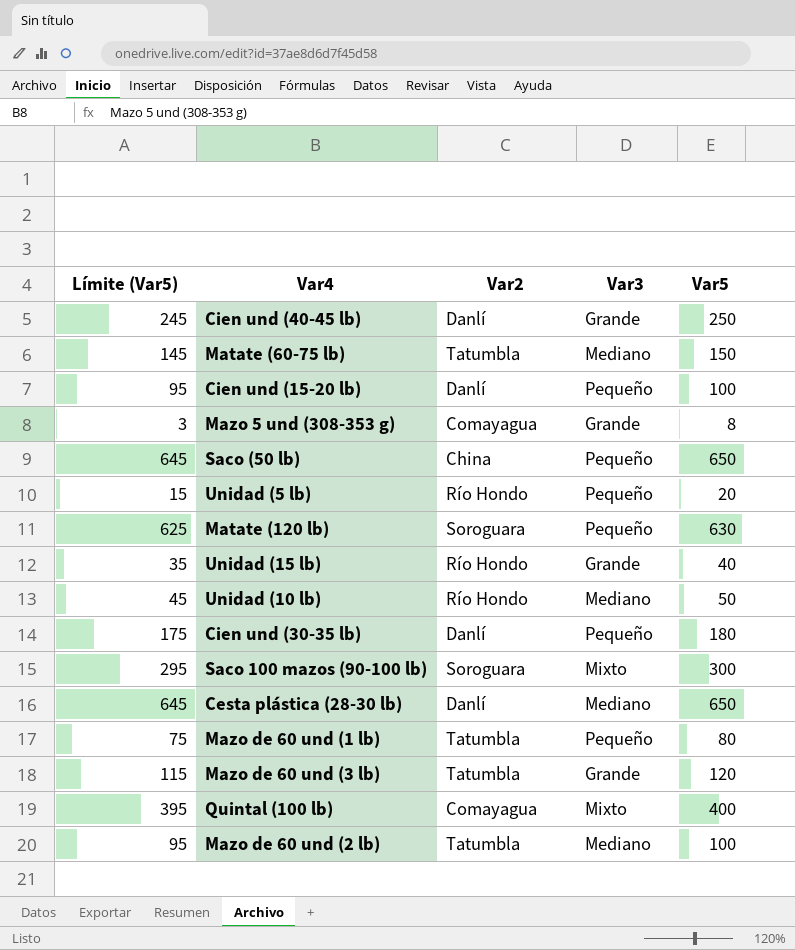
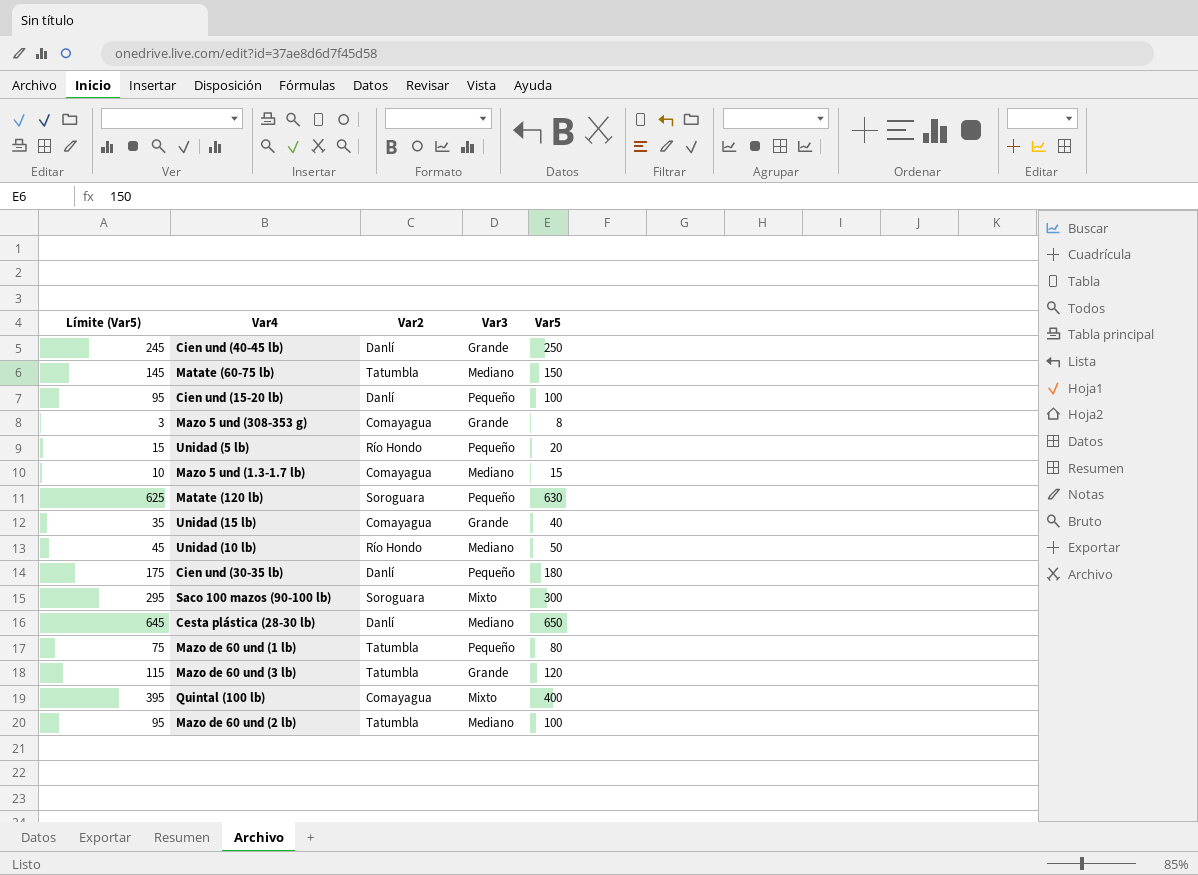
row Saco (50 lb): 645 | China | Pequeño | 650 -> none
row Mazo 5 und (1.3-1.7 lb): none -> 10 | Comayagua | Mediano | 15
Unidad (15 lb) | Var2: Río Hondo -> Comayagua

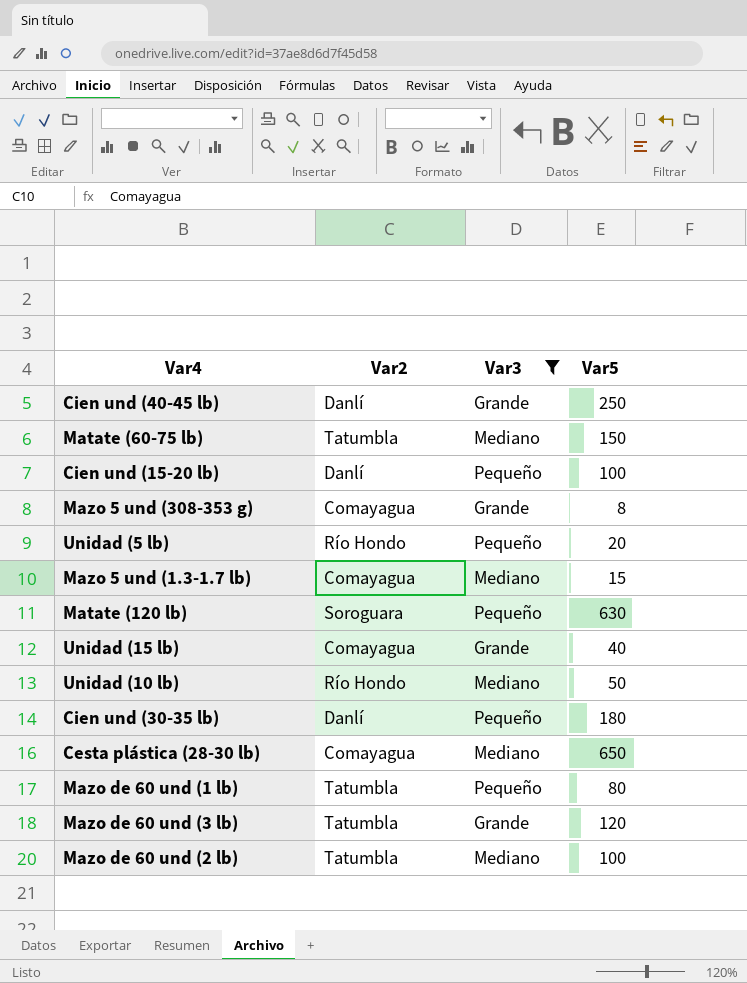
filter: none -> Var3 != Mixto
column Límite (Var5) | formula: [Var5] - 5 -> none
Cesta plástica (28-30 lb) | Var2: Danlí -> Comayagua

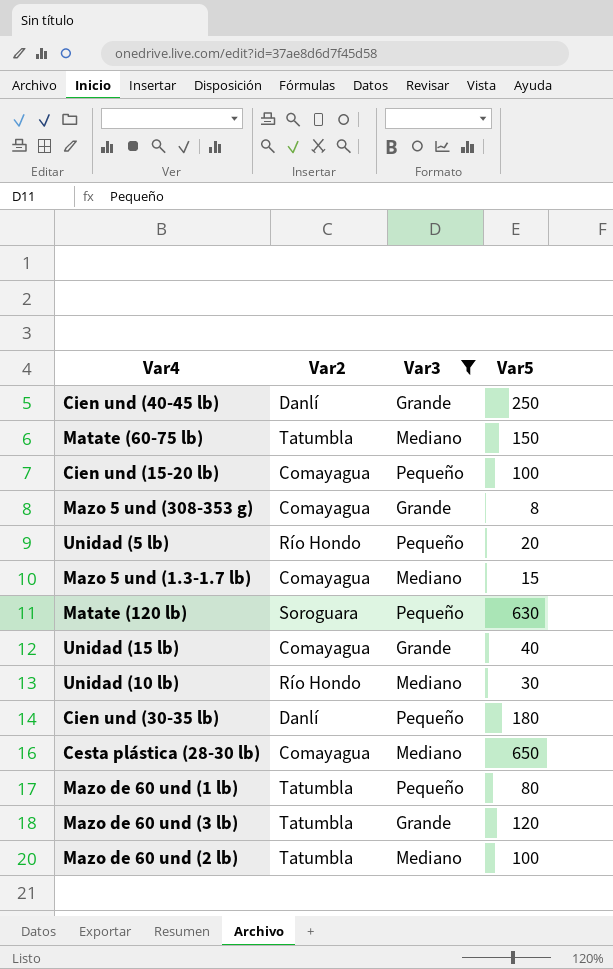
Cien und (15-20 lb) | Var2: Danlí -> Comayagua
Unidad (10 lb) | Var5: 50 -> 30

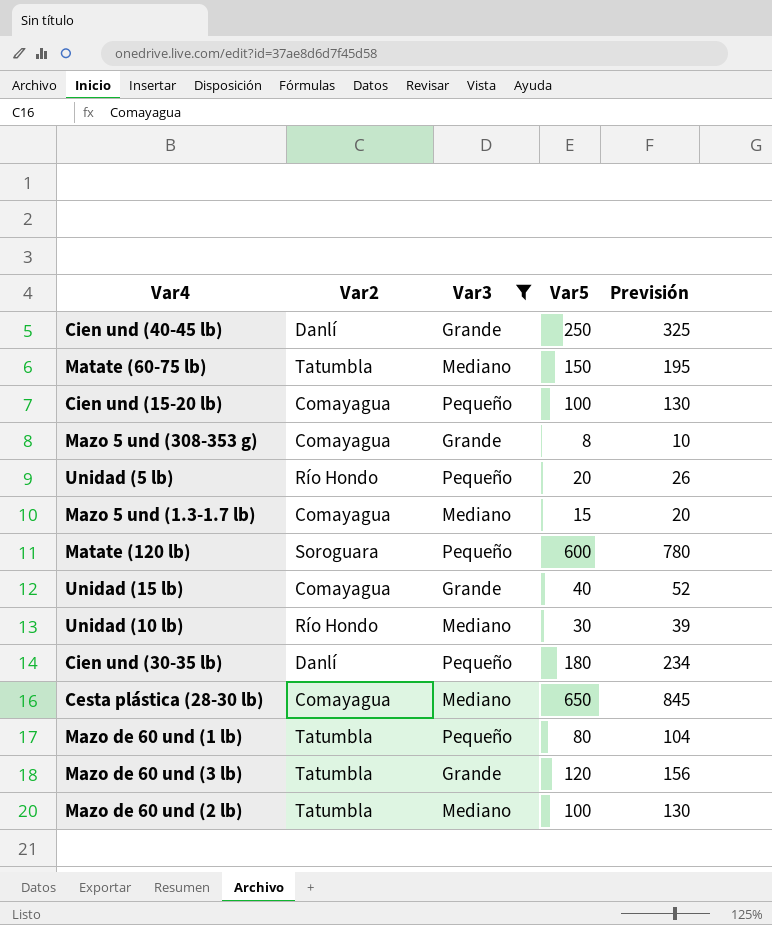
column Previsión | formula: none -> [Var5] * 1,3
Matate (120 lb) | Var5: 630 -> 600

